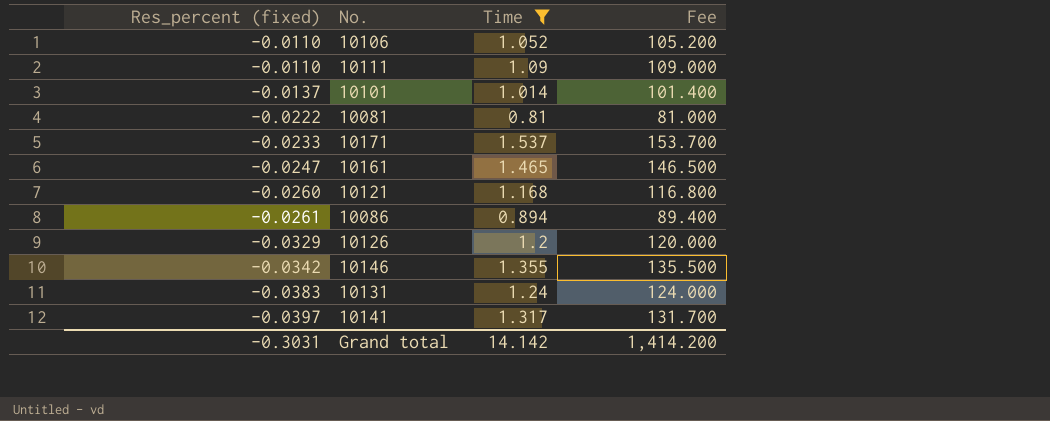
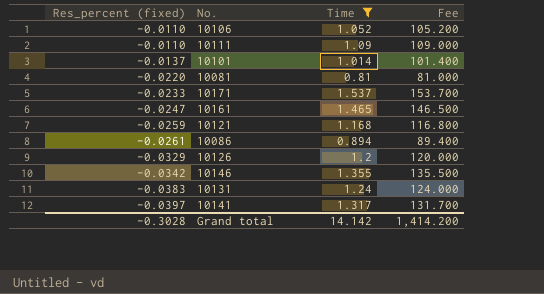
10081 | Res_percent (fixed): -0.0222 -> -0.0220
10121 | Res_percent (fixed): -0.0260 -> -0.0259
Grand total | Res_percent (fixed): -0.3031 -> -0.3028

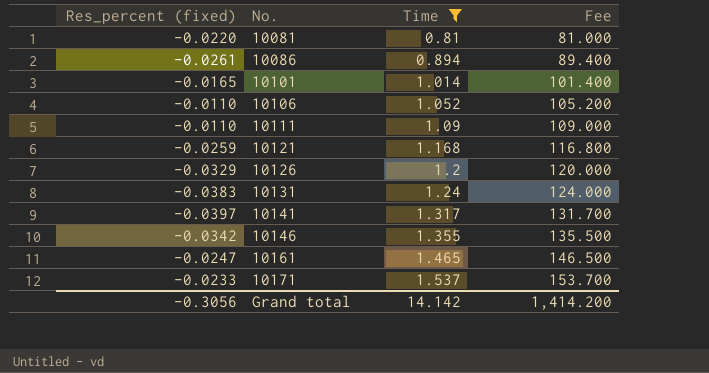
row order: Res_percent (fixed) descending -> No. ascending
10101 | Res_percent (fixed): -0.0137 -> -0.0165
Grand total | Res_percent (fixed): -0.3028 -> -0.3056

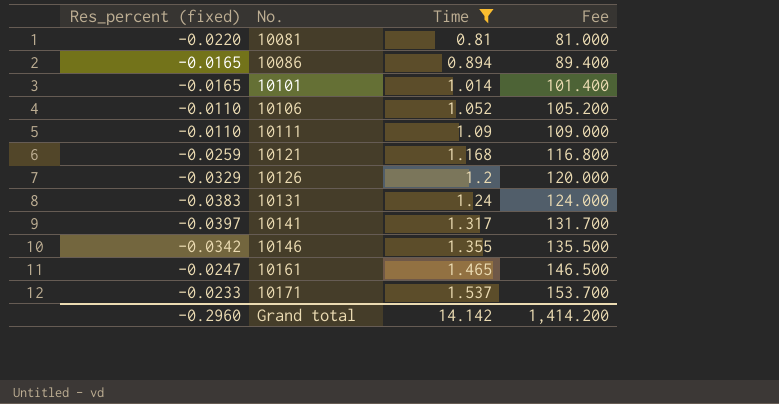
10086 | Res_percent (fixed): -0.0261 -> -0.0165
Grand total | Res_percent (fixed): -0.3056 -> -0.2960

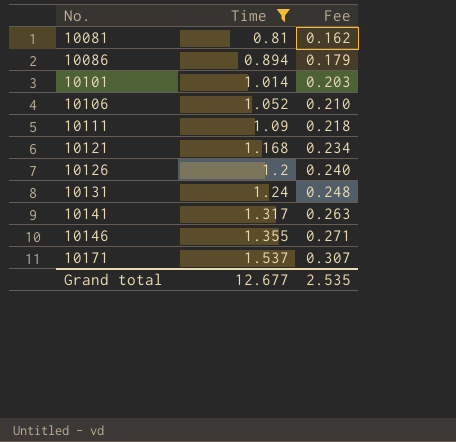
column Res_percent (fixed) | position: 1 -> none
column Fee | formula: [Time] * 100 -> [Time] * 0.2
row 10161: -0.0247 | 1.465 | 146.500 -> none
Grand total | Time: 14.142 -> 12.677
Grand total | Fee: 1,414.200 -> 2.535

